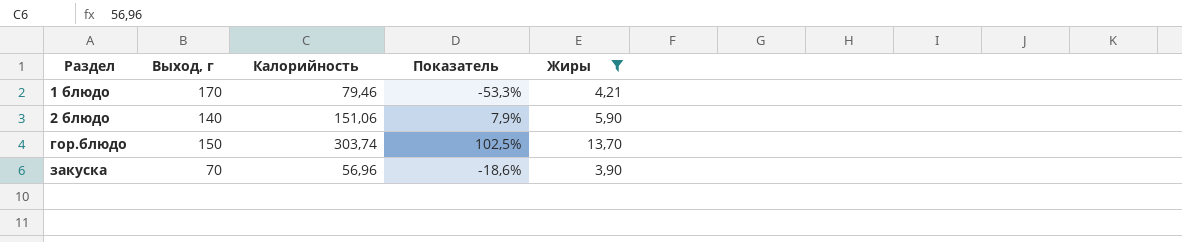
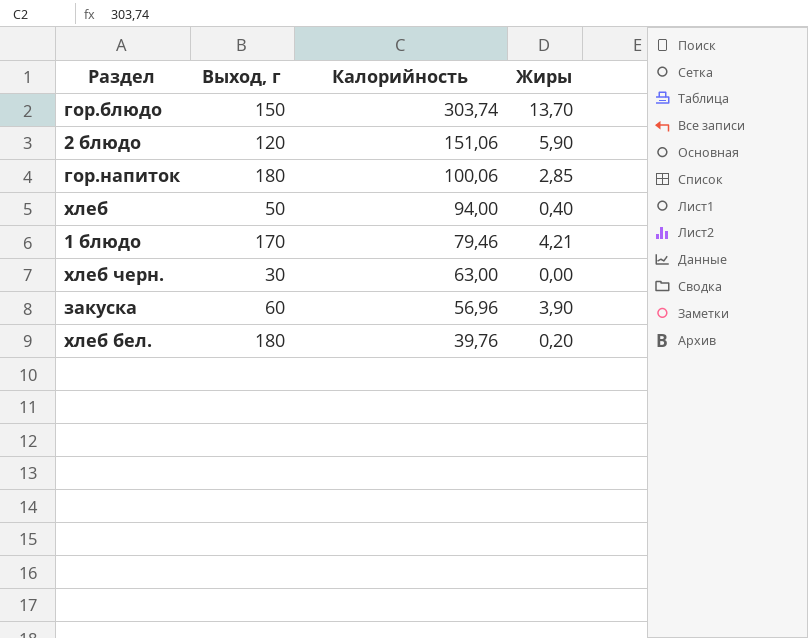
filter: Жиры >= 3,90 -> none
row order: Раздел ascending -> Калорийность descending
column Показатель | formula: ([Калорийность] - [Выход, г]) / [Выход, г] -> none
2 блюдо | Выход, г: 140 -> 120
закуска | Выход, г: 70 -> 60

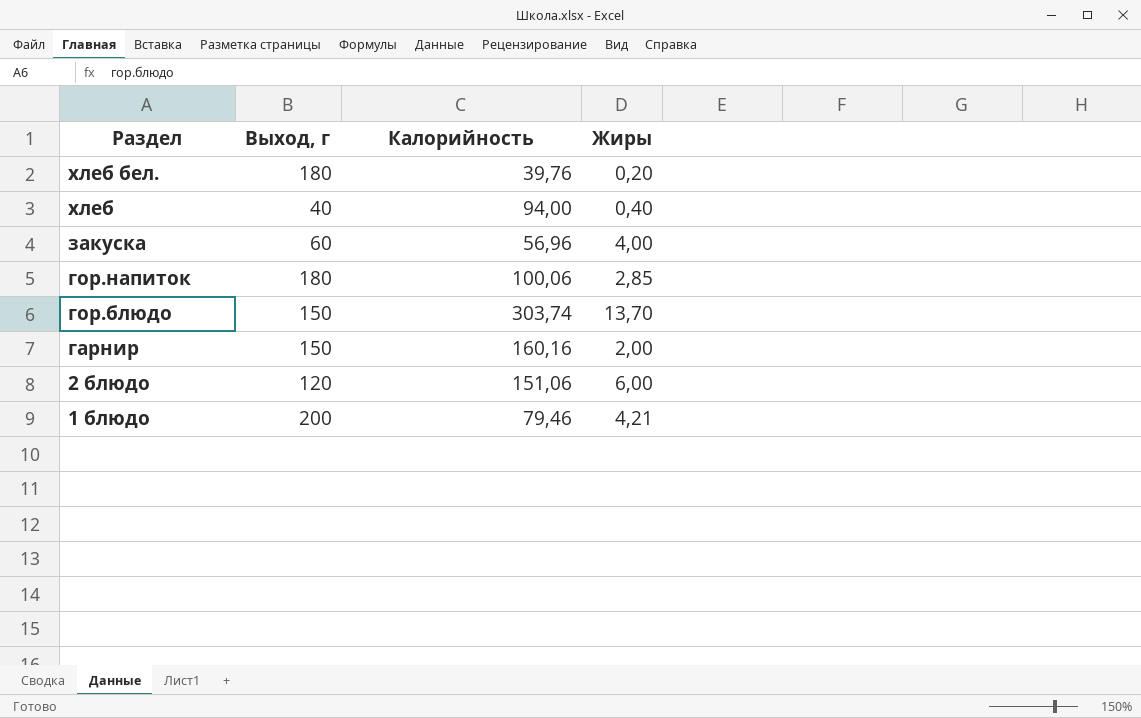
row order: Калорийность descending -> Раздел descending
row хлеб черн.: 30 | 63,00 | 0,00 -> none
хлеб | Выход, г: 50 -> 40
закуска | Жиры: 3,90 -> 4,00
row гарнир: none -> 150 | 160,16 | 2,00
2 блюдо | Жиры: 5,90 -> 6,00
1 блюдо | Выход, г: 170 -> 200

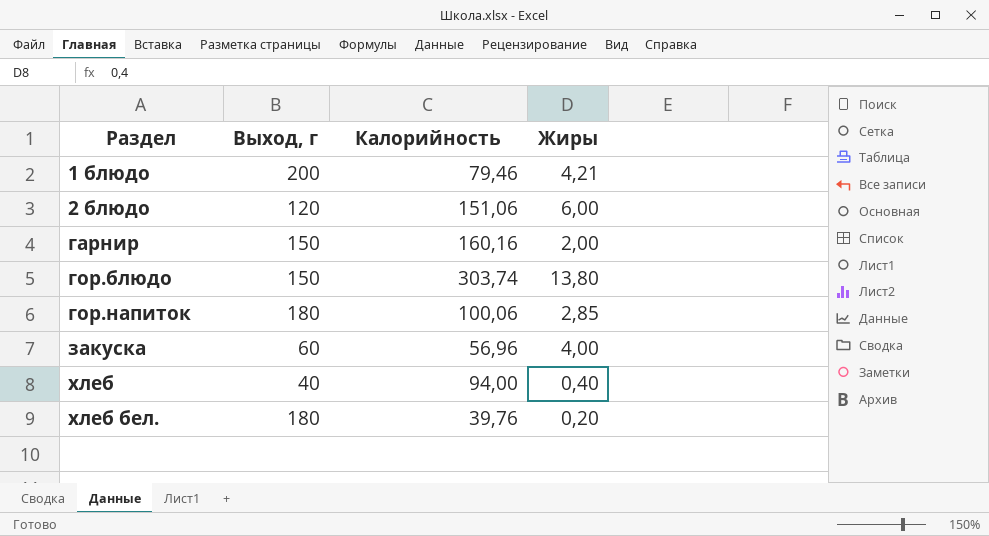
row order: Раздел descending -> Раздел ascending
гор.блюдо | Жиры: 13,70 -> 13,80

